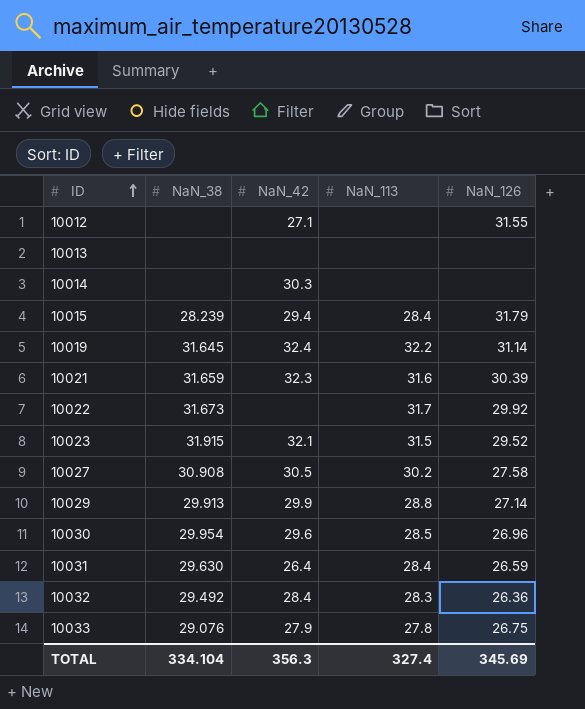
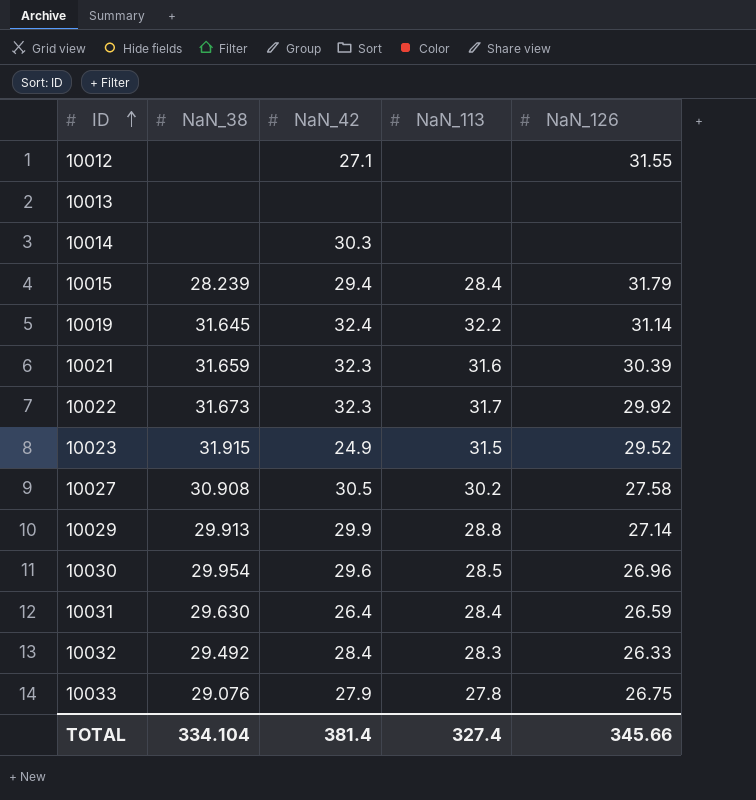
10022 | NaN_42: none -> 32.3
10023 | NaN_42: 32.1 -> 24.9
10032 | NaN_126: 26.36 -> 26.33
TOTAL | NaN_42: 356.3 -> 381.4
TOTAL | NaN_126: 345.69 -> 345.66

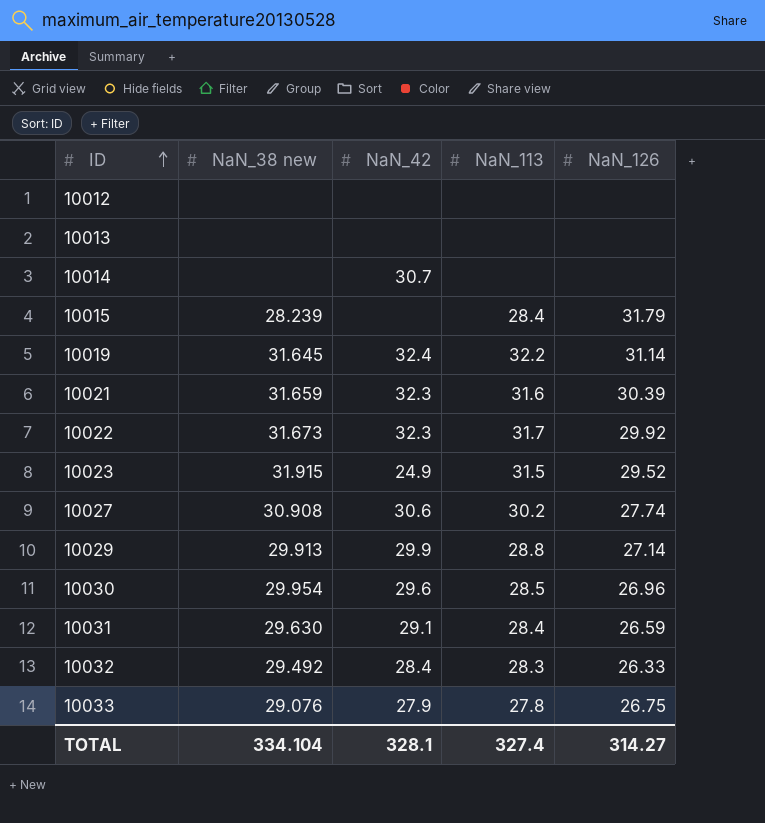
column name: NaN_38 -> NaN_38 new
10012 | NaN_42: 27.1 -> none
10012 | NaN_126: 31.55 -> none
10014 | NaN_42: 30.3 -> 30.7
10015 | NaN_42: 29.4 -> none
10027 | NaN_42: 30.5 -> 30.6
10027 | NaN_126: 27.58 -> 27.74
10031 | NaN_42: 26.4 -> 29.1
TOTAL | NaN_42: 381.4 -> 328.1
TOTAL | NaN_126: 345.66 -> 314.27

